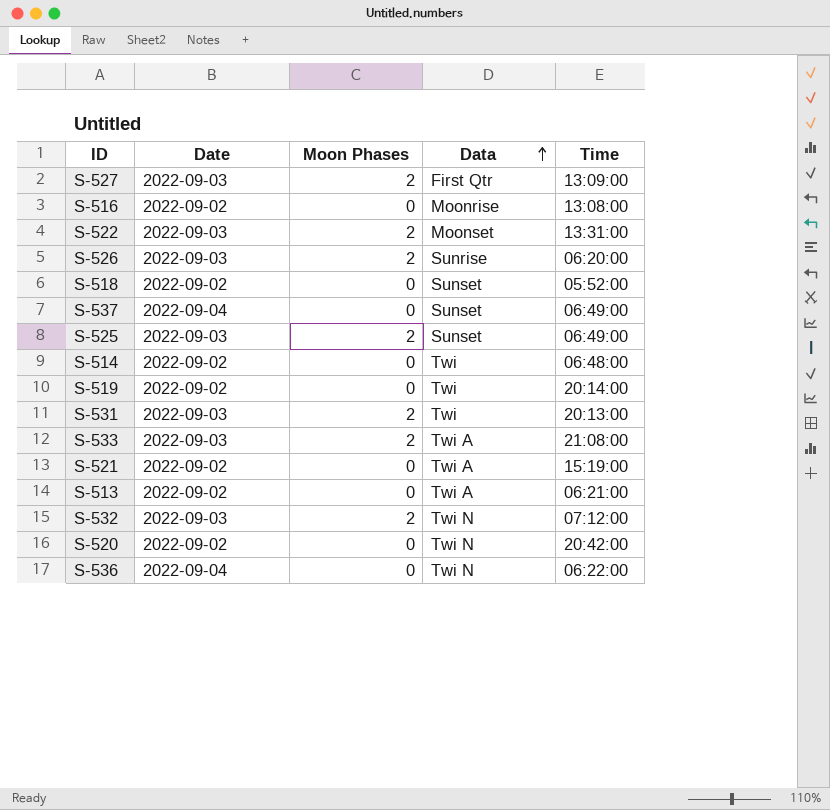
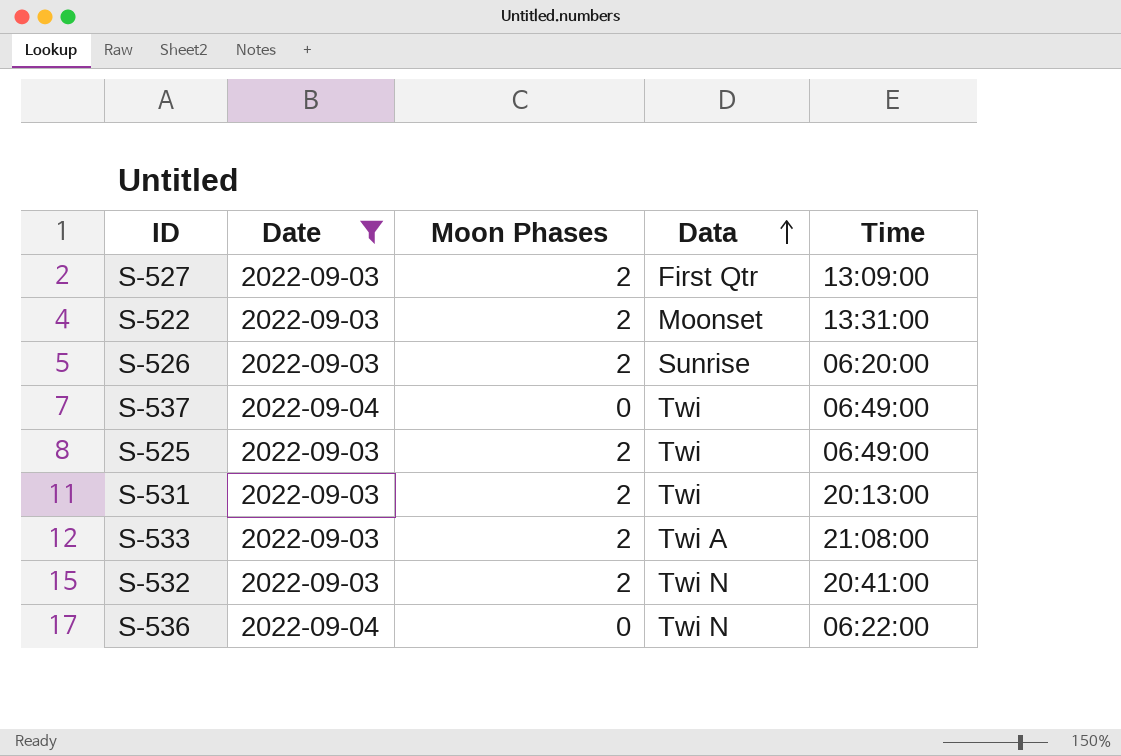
filter: none -> Date != 2022-09-02
S-537 | Data: Sunset -> Twi
S-525 | Data: Sunset -> Twi
S-532 | Time: 07:12:00 -> 20:41:00

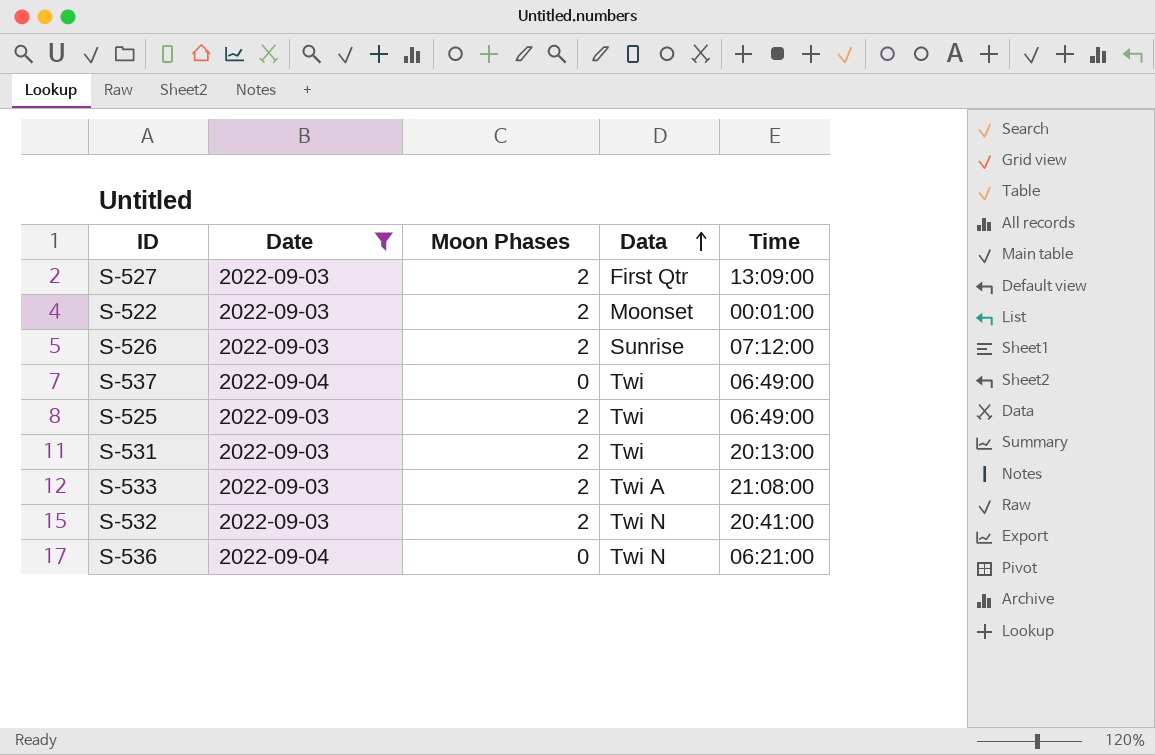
S-522 | Time: 13:31:00 -> 00:01:00
S-526 | Time: 06:20:00 -> 07:12:00
S-536 | Time: 06:22:00 -> 06:21:00

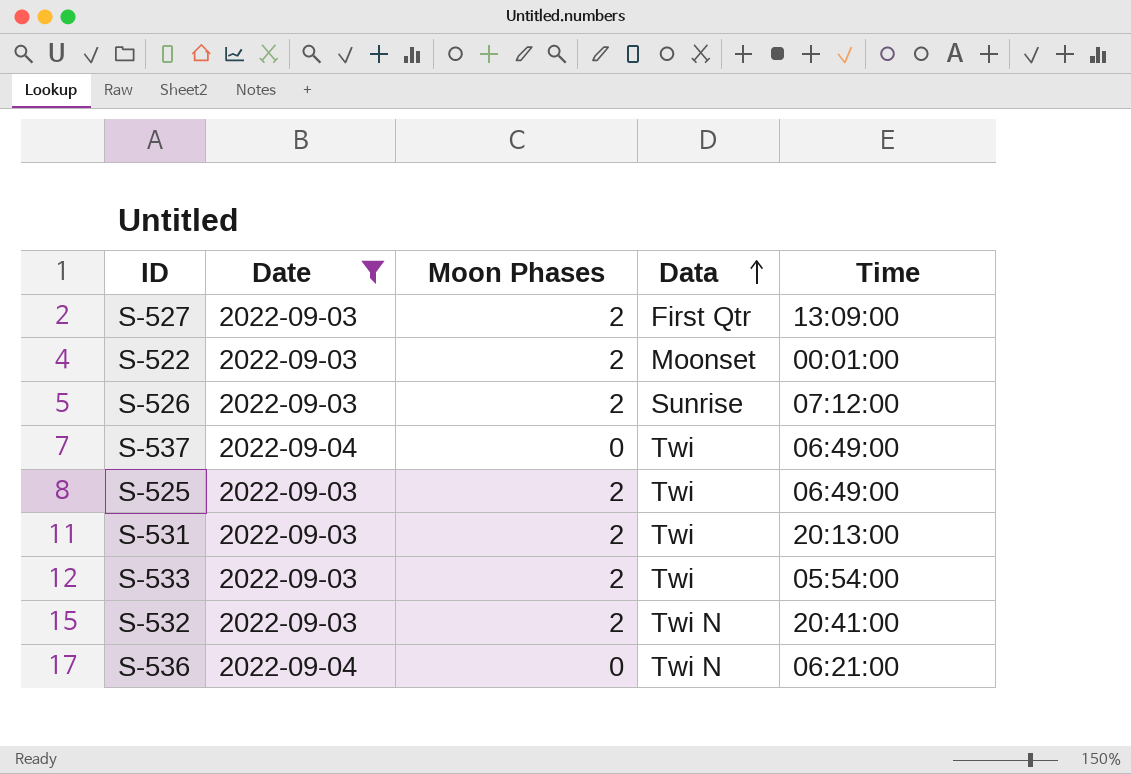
S-533 | Data: Twi A -> Twi
S-533 | Time: 21:08:00 -> 05:54:00

